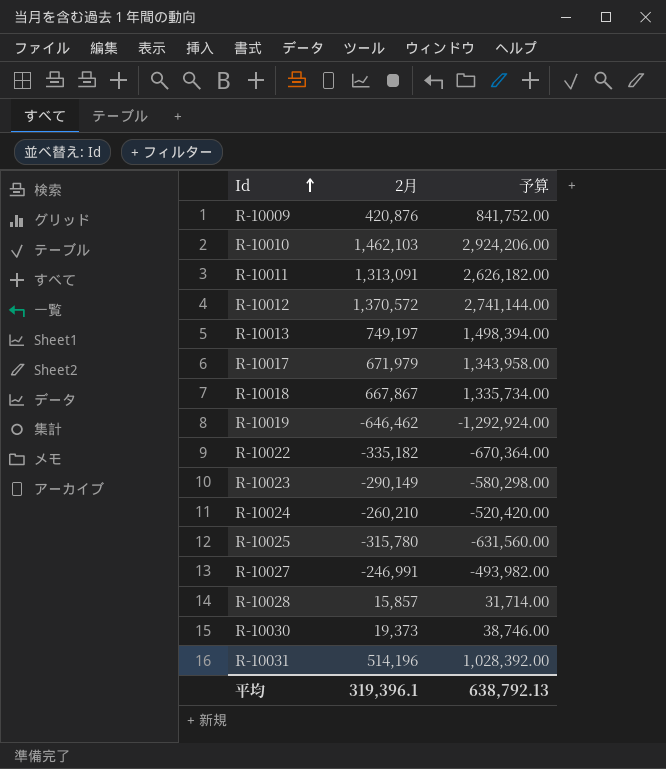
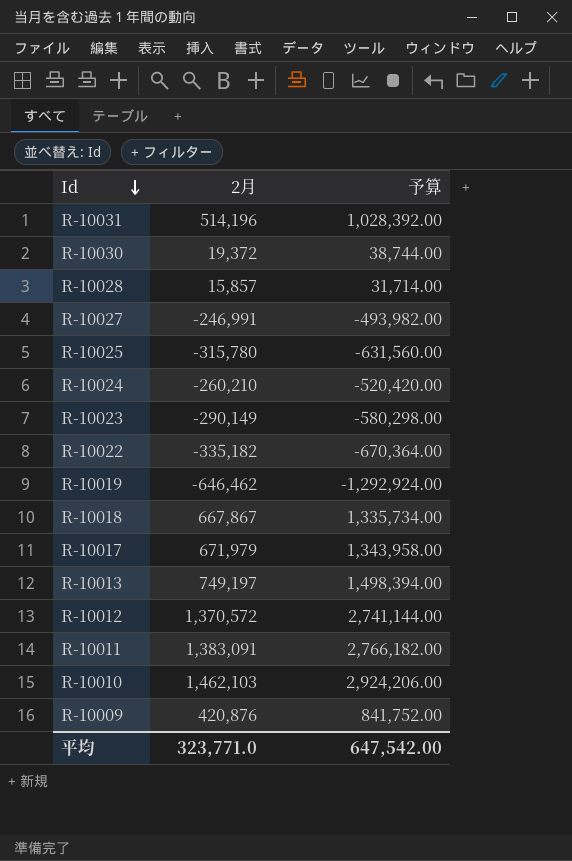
row order: Id ascending -> Id descending
R-10030 | 2月: 19,373 -> 19,372
R-10030 | 予算: 38,746.00 -> 38,744.00
R-10011 | 2月: 1,313,091 -> 1,383,091
R-10011 | 予算: 2,626,182.00 -> 2,766,182.00
平均 | 2月: 319,396.1 -> 323,771.0
平均 | 予算: 638,792.13 -> 647,542.00

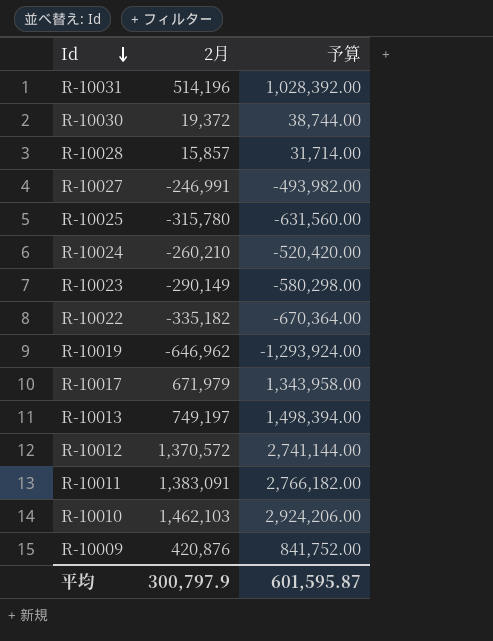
row R-10018: 667,867 | 1,335,734.00 -> none
R-10019 | 2月: -646,462 -> -646,962
R-10019 | 予算: -1,292,924.00 -> -1,293,924.00
平均 | 2月: 323,771.0 -> 300,797.9
平均 | 予算: 647,542.00 -> 601,595.87

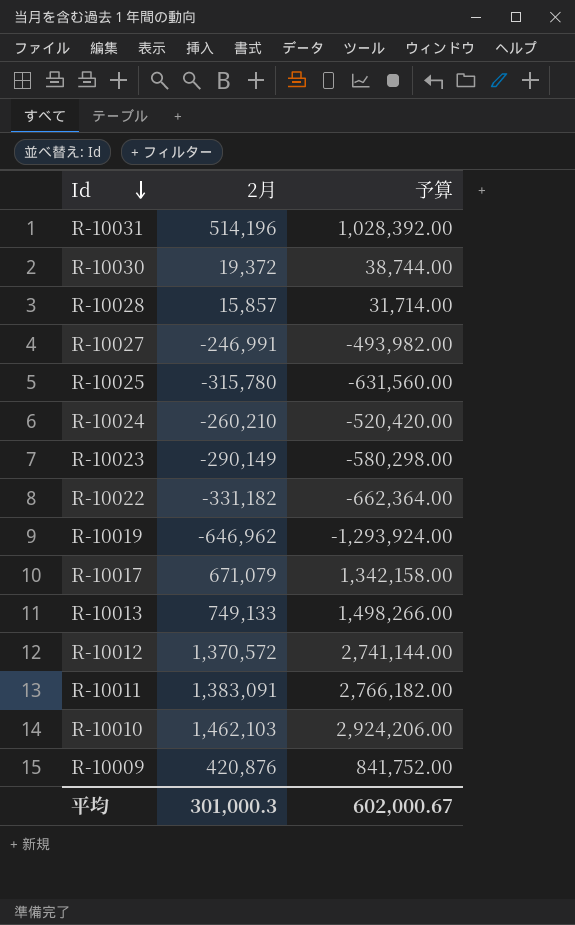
R-10022 | 2月: -335,182 -> -331,182
R-10022 | 予算: -670,364.00 -> -662,364.00
R-10017 | 2月: 671,979 -> 671,079
R-10017 | 予算: 1,343,958.00 -> 1,342,158.00
R-10013 | 2月: 749,197 -> 749,133
R-10013 | 予算: 1,498,394.00 -> 1,498,266.00
平均 | 2月: 300,797.9 -> 301,000.3
平均 | 予算: 601,595.87 -> 602,000.67

